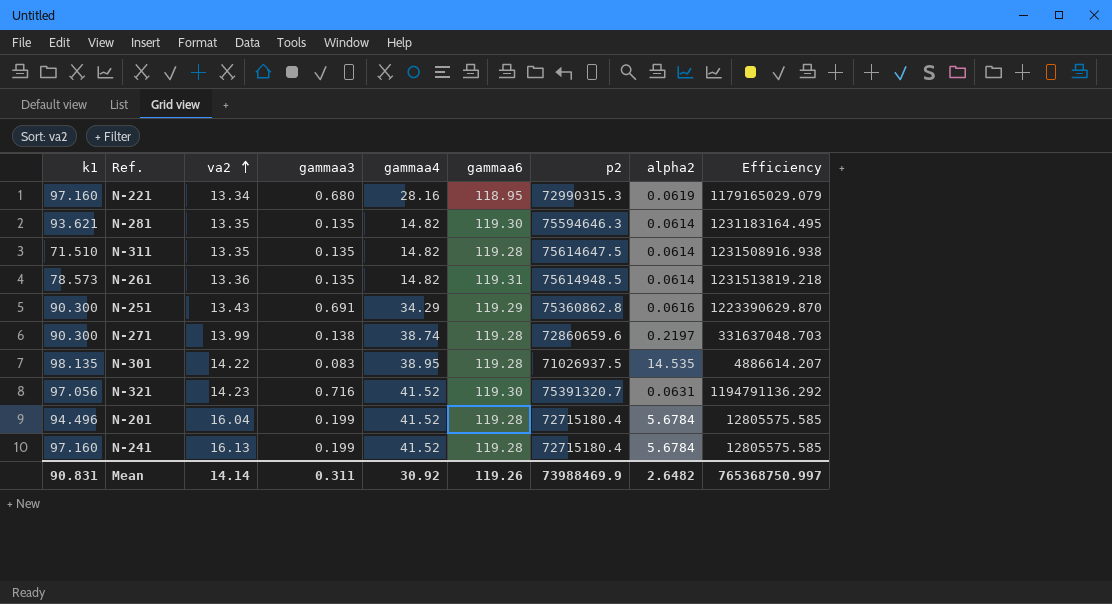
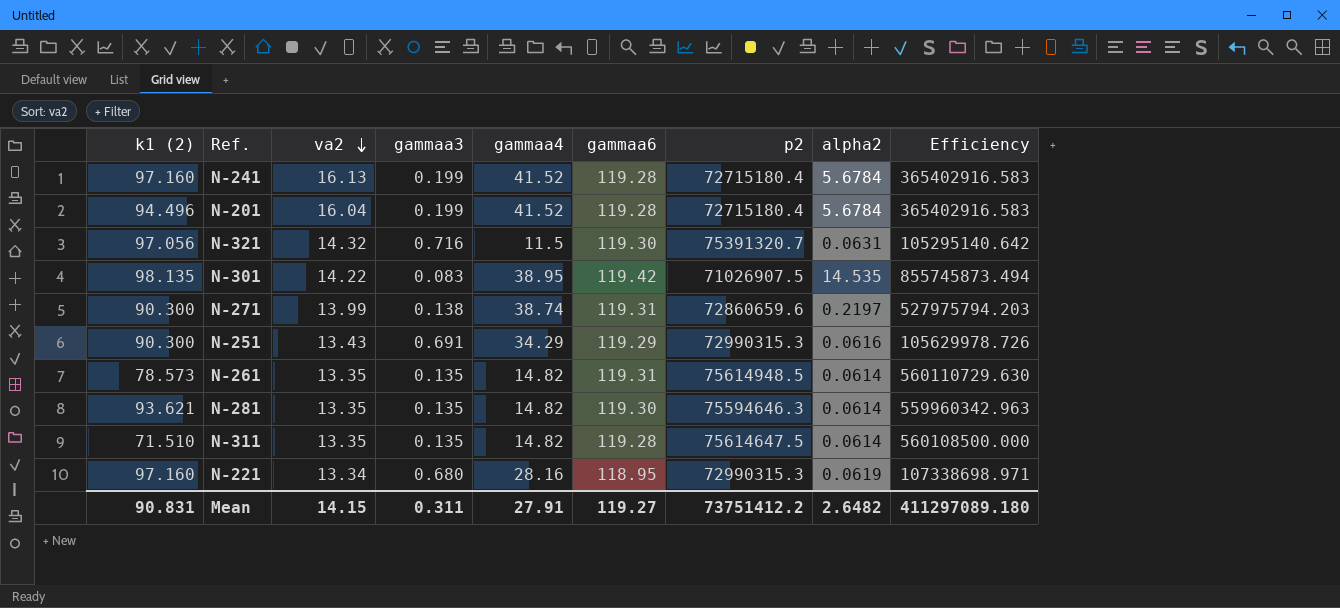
row order: va2 ascending -> va2 descending
column name: k1 -> k1 (2)
column Efficiency | formula: [p2] / [alpha2] -> [p2] / [gammaa3]
N-321 | va2: 14.23 -> 14.32
N-321 | gammaa4: 41.52 -> 11.5
N-301 | gammaa6: 119.28 -> 119.42
N-301 | p2: 71026937.5 -> 71026907.5
N-271 | gammaa6: 119.28 -> 119.31
N-251 | p2: 75360862.8 -> 72990315.3
N-261 | va2: 13.36 -> 13.35
Mean | va2: 14.14 -> 14.15
Mean | gammaa4: 30.92 -> 27.91
Mean | gammaa6: 119.26 -> 119.27
Mean | p2: 73988469.9 -> 73751412.2
Mean | Efficiency: 765368750.997 -> 411297089.180

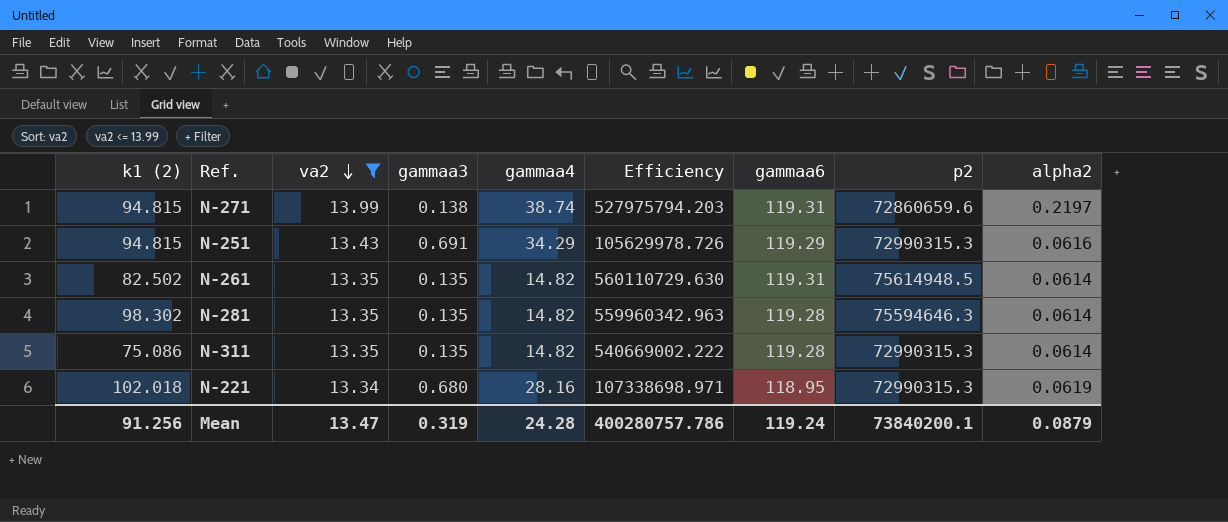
filter: none -> va2 <= 13.99
column Efficiency | position: 9 -> 6
N-271 | k1 (2): 90.300 -> 94.815
N-251 | k1 (2): 90.300 -> 94.815
N-261 | k1 (2): 78.573 -> 82.502
N-281 | k1 (2): 93.621 -> 98.302
N-281 | gammaa6: 119.30 -> 119.28
N-311 | k1 (2): 71.510 -> 75.086
N-311 | Efficiency: 560108500.000 -> 540669002.222
N-311 | p2: 75614647.5 -> 72990315.3
N-221 | k1 (2): 97.160 -> 102.018
Mean | k1 (2): 90.831 -> 91.256
Mean | va2: 14.15 -> 13.47
Mean | gammaa3: 0.311 -> 0.319
Mean | gammaa4: 27.91 -> 24.28
Mean | Efficiency: 411297089.180 -> 400280757.786
Mean | gammaa6: 119.27 -> 119.24
Mean | p2: 73751412.2 -> 73840200.1
Mean | alpha2: 2.6482 -> 0.0879

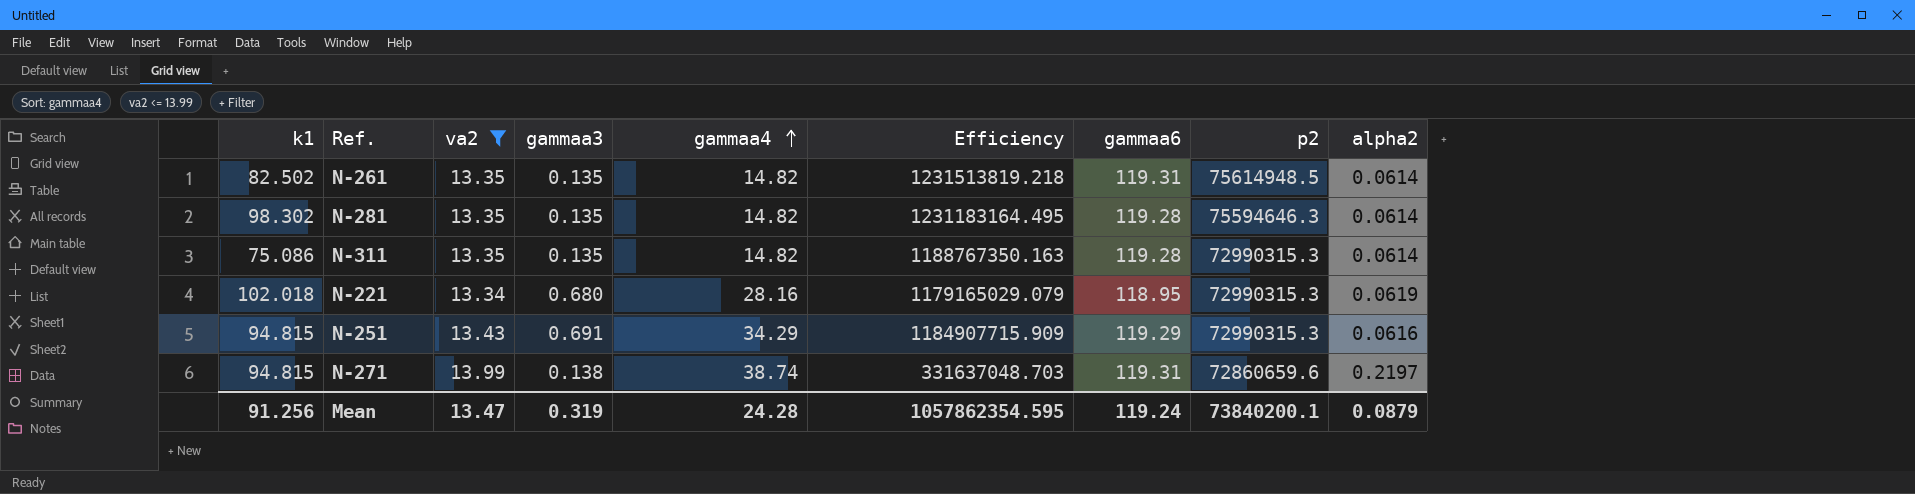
row order: va2 descending -> gammaa4 ascending
column name: k1 (2) -> k1
column Efficiency | formula: [p2] / [gammaa3] -> [p2] / [alpha2]
Mean | Efficiency: 400280757.786 -> 1057862354.595

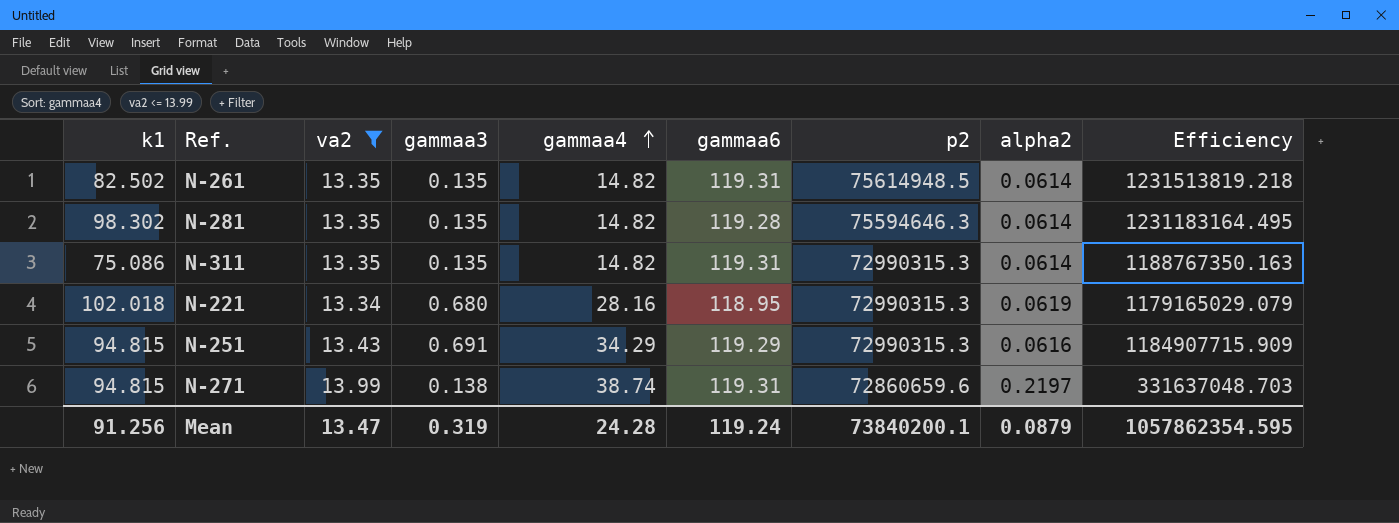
column Efficiency | position: 6 -> 9
N-311 | gammaa6: 119.28 -> 119.31

